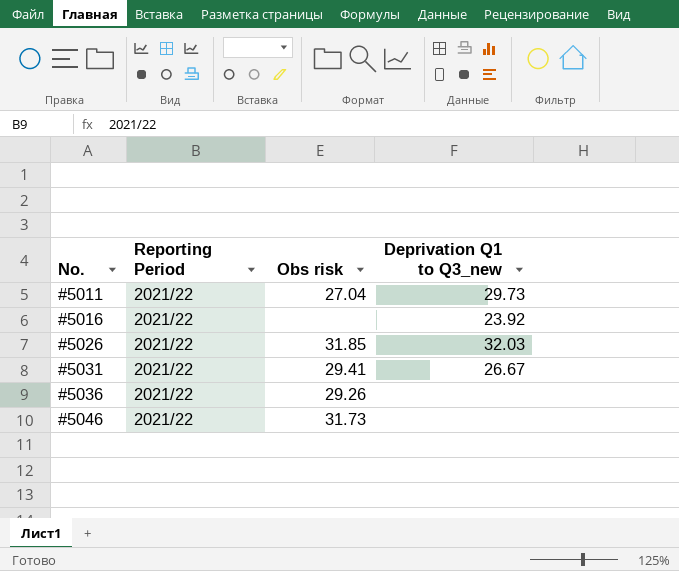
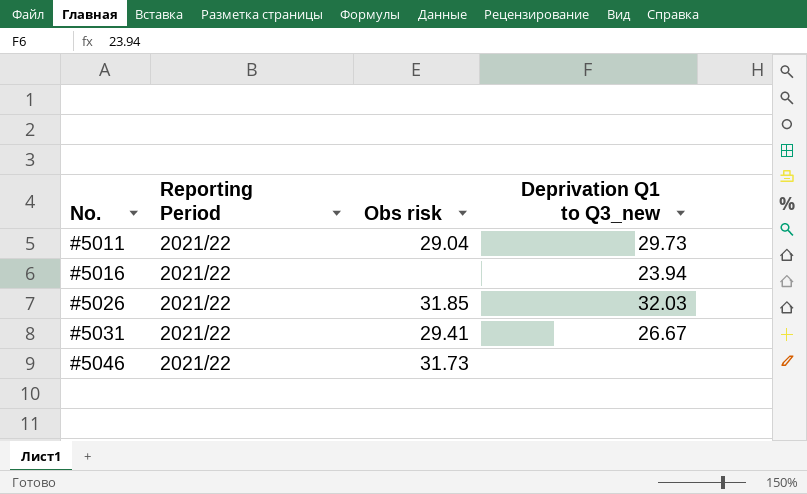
row #5036: 2021/22 | 29.26 | none -> none
#5011 | Obs risk: 27.04 -> 29.04
#5016 | Deprivation Q1 to Q3_new: 23.92 -> 23.94

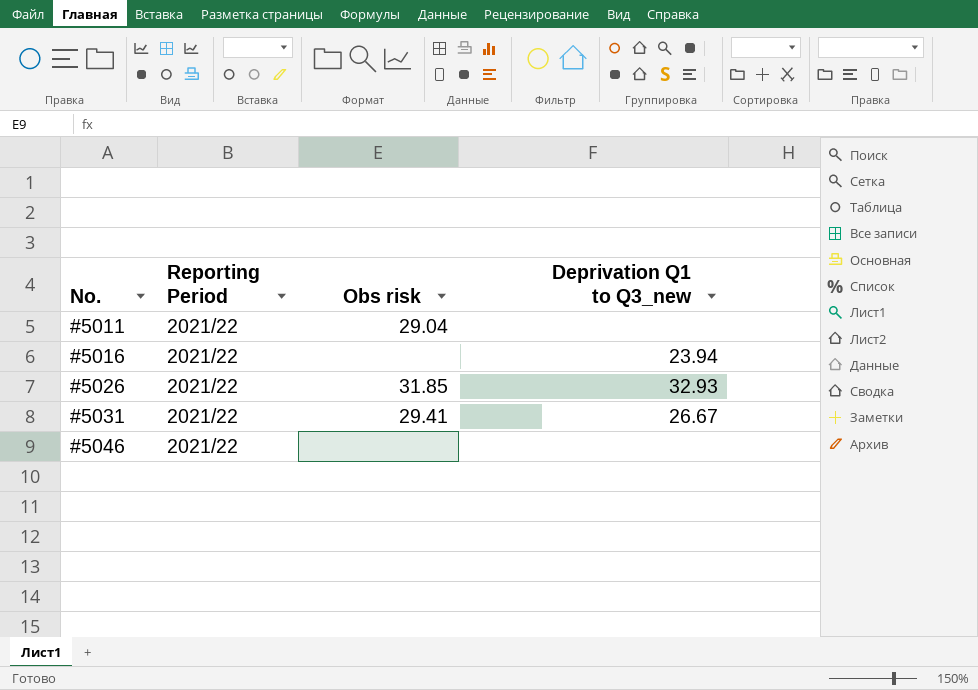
#5011 | Deprivation Q1 to Q3_new: 29.73 -> none
#5026 | Deprivation Q1 to Q3_new: 32.03 -> 32.93
#5046 | Obs risk: 31.73 -> none

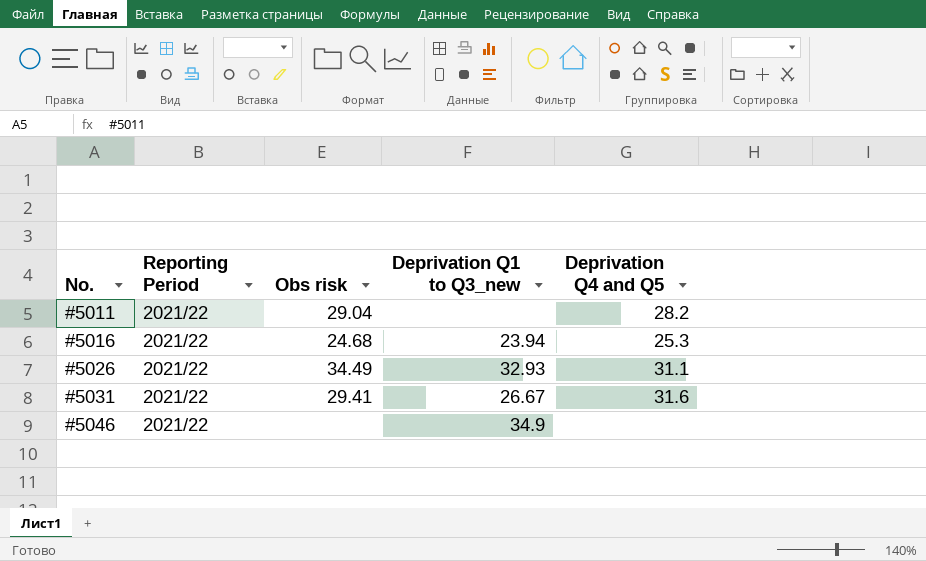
column Deprivation Q4 and Q5 | position: none -> 5
#5016 | Obs risk: none -> 24.68
#5026 | Obs risk: 31.85 -> 34.49
#5046 | Deprivation Q1 to Q3_new: none -> 34.9

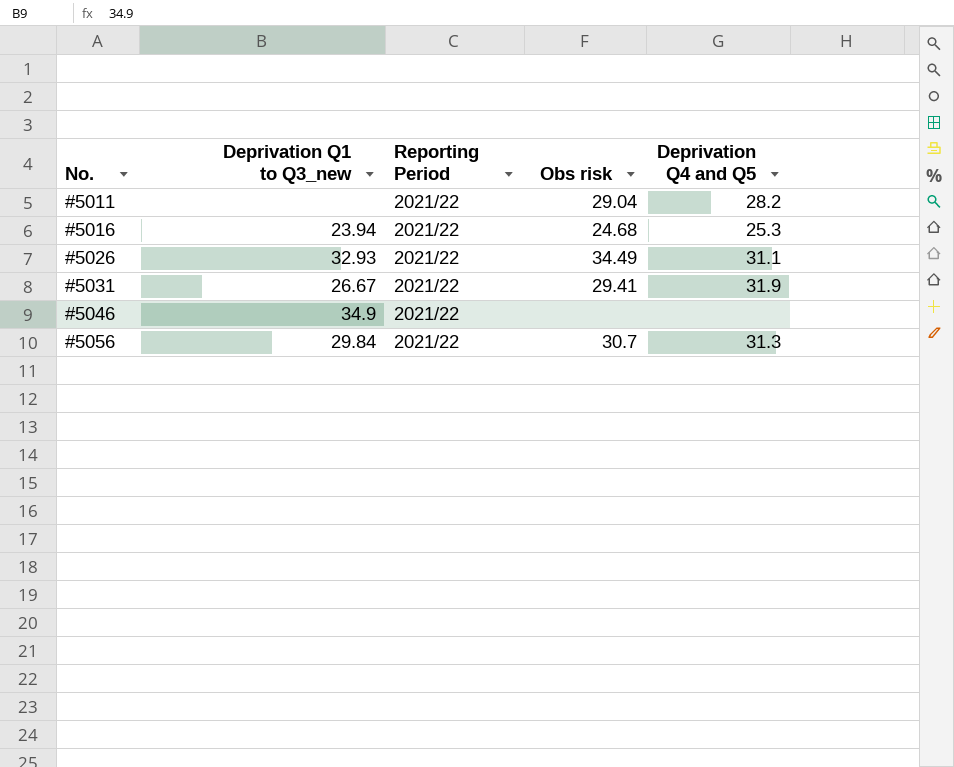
column Deprivation Q1 to Q3_new | position: 4 -> 2
#5031 | Deprivation Q4 and Q5: 31.6 -> 31.9
row #5056: none -> 29.84 | 2021/22 | 30.7 | 31.3

